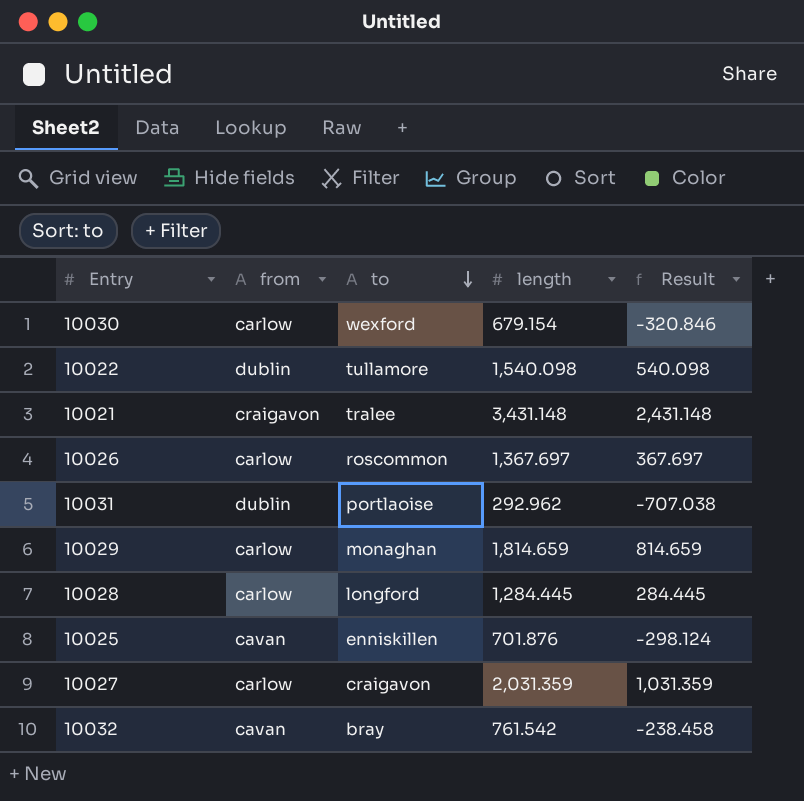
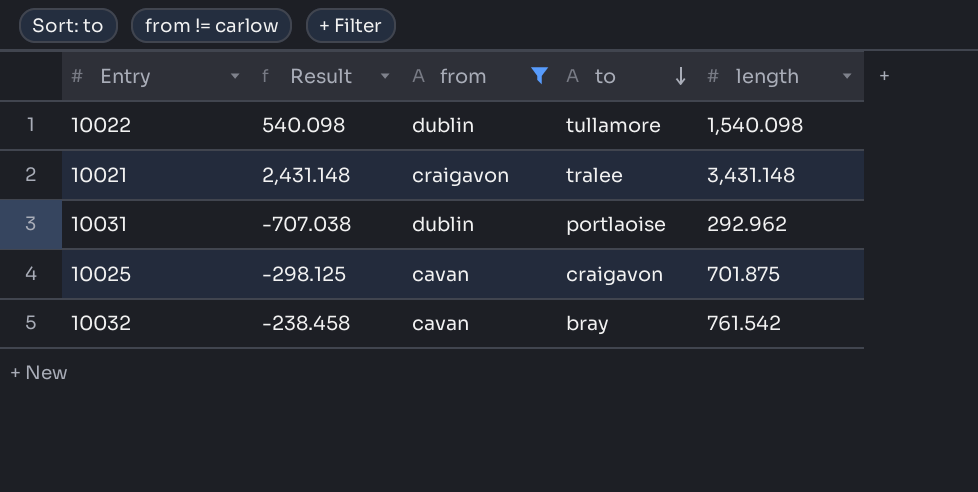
filter: none -> from != carlow
column Result | position: 5 -> 2
10025 | Result: -298.124 -> -298.125
10025 | to: enniskillen -> craigavon
10025 | length: 701.876 -> 701.875

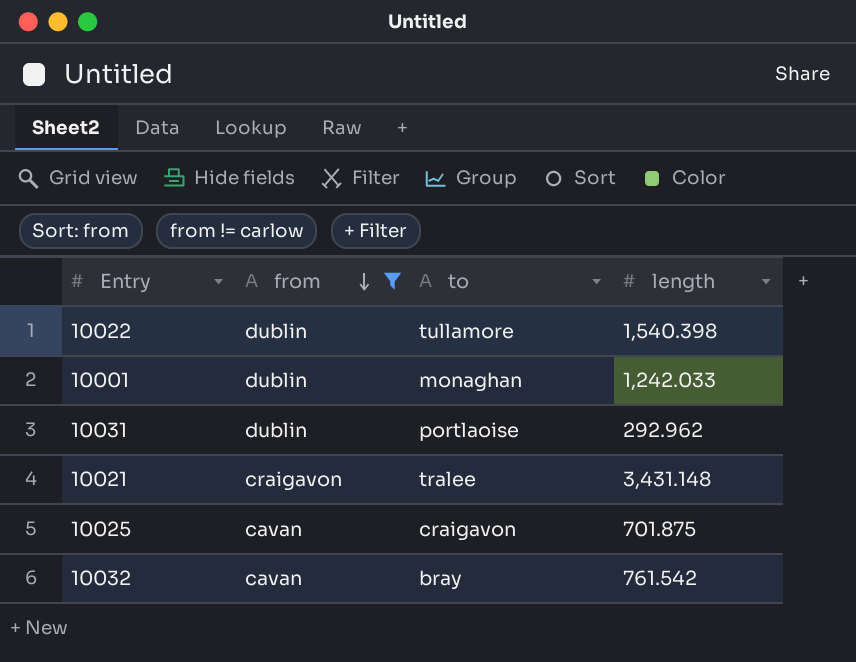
row order: to descending -> from descending
column Result | formula: [length] - 1000 -> none
10022 | length: 1,540.098 -> 1,540.398
row 10001: none -> dublin | monaghan | 1,242.033

